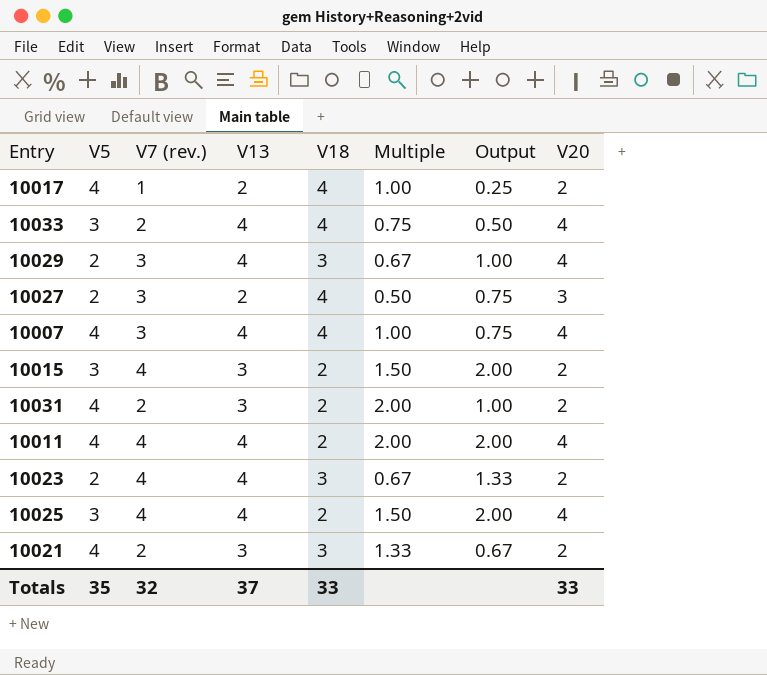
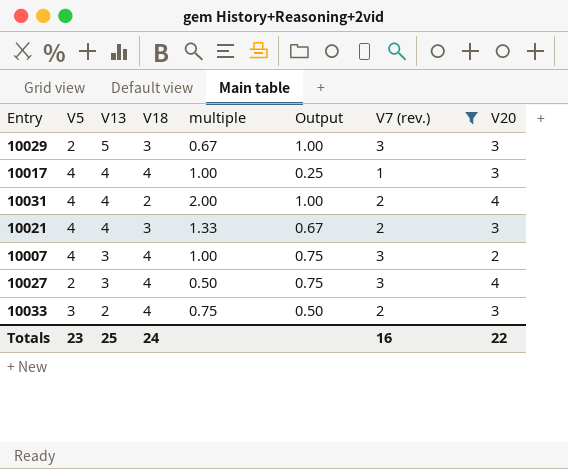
filter: none -> V7 (rev.) != 4
row order: none -> V13 descending
column name: Multiple -> multiple
column V7 (rev.) | position: 3 -> 7
10029 | V13: 4 -> 5
10029 | V20: 4 -> 3
10017 | V13: 2 -> 4
10017 | V20: 2 -> 3
10031 | V13: 3 -> 4
10031 | V20: 2 -> 4
10021 | V13: 3 -> 4
10021 | V20: 2 -> 3
10007 | V13: 4 -> 3
10007 | V20: 4 -> 2
10027 | V13: 2 -> 3
10027 | V20: 3 -> 4
10033 | V13: 4 -> 2
10033 | V20: 4 -> 3
Totals | V5: 35 -> 23
Totals | V13: 37 -> 25
Totals | V18: 33 -> 24
Totals | V7 (rev.): 32 -> 16
Totals | V20: 33 -> 22

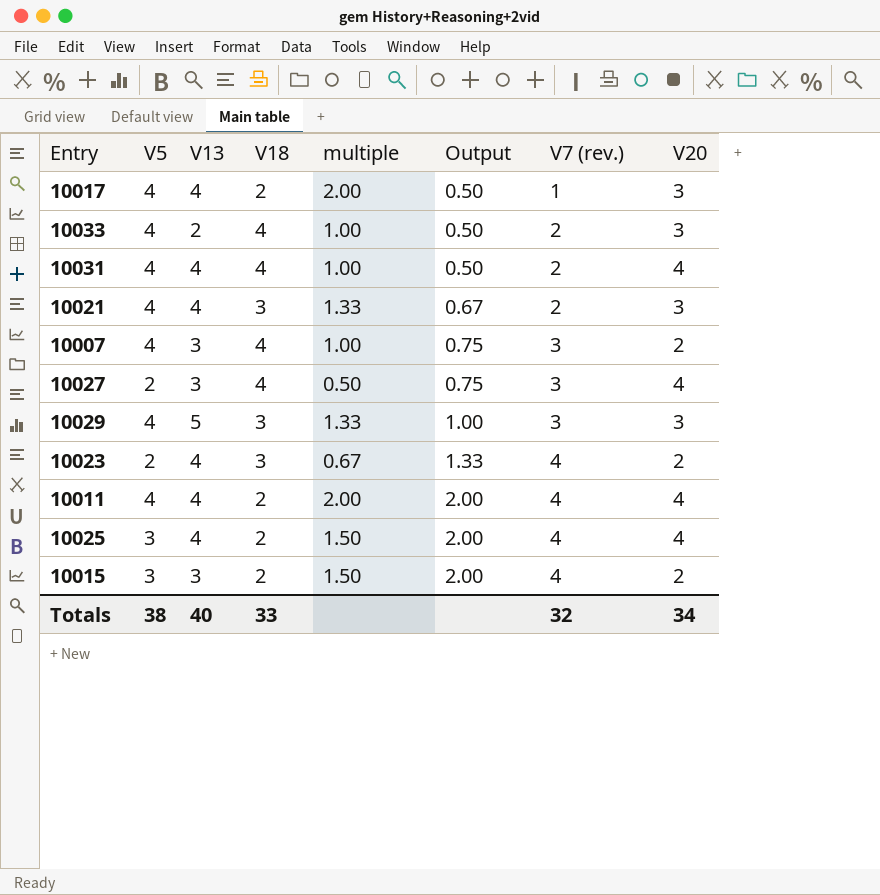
filter: V7 (rev.) != 4 -> none
row order: V13 descending -> Output ascending
10017 | V18: 4 -> 2
10017 | multiple: 1.00 -> 2.00
10017 | Output: 0.25 -> 0.50
10033 | V5: 3 -> 4
10033 | multiple: 0.75 -> 1.00
10031 | V18: 2 -> 4
10031 | multiple: 2.00 -> 1.00
10031 | Output: 1.00 -> 0.50
10029 | V5: 2 -> 4
10029 | multiple: 0.67 -> 1.33
Totals | V5: 23 -> 38
Totals | V13: 25 -> 40
Totals | V18: 24 -> 33
Totals | V7 (rev.): 16 -> 32
Totals | V20: 22 -> 34

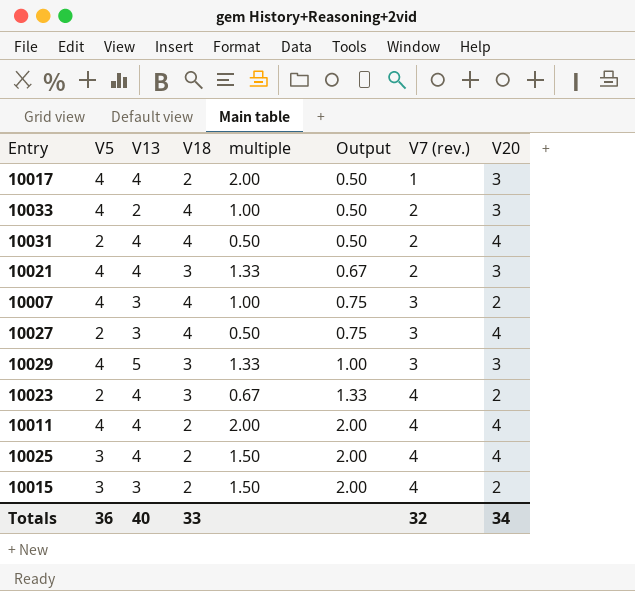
10031 | V5: 4 -> 2
10031 | multiple: 1.00 -> 0.50
Totals | V5: 38 -> 36

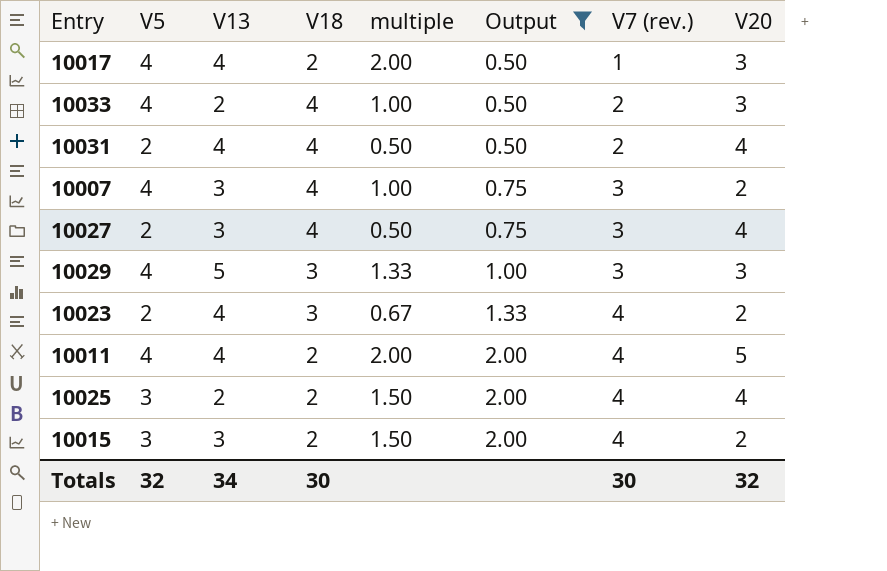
filter: none -> Output != 0.67
10011 | V20: 4 -> 5
10025 | V13: 4 -> 2
Totals | V5: 36 -> 32
Totals | V13: 40 -> 34
Totals | V18: 33 -> 30
Totals | V7 (rev.): 32 -> 30
Totals | V20: 34 -> 32

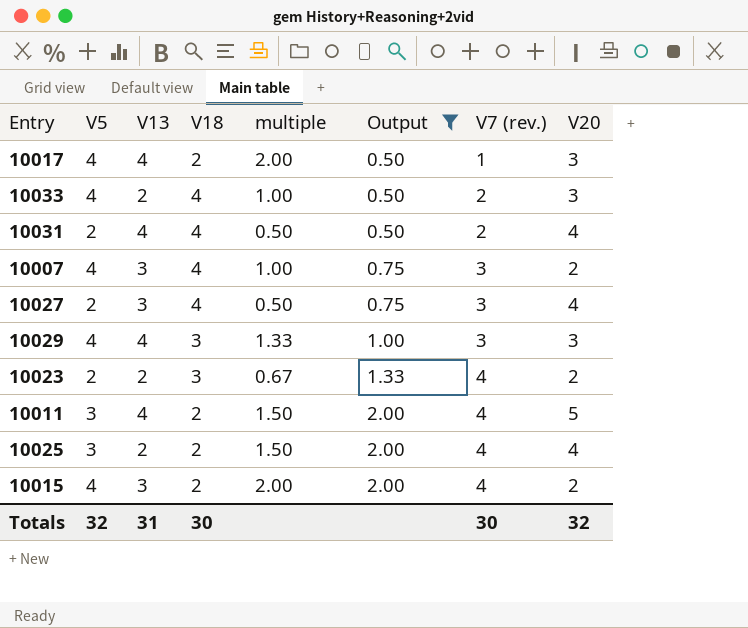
10029 | V13: 5 -> 4
10023 | V13: 4 -> 2
10011 | V5: 4 -> 3
10011 | multiple: 2.00 -> 1.50
10015 | V5: 3 -> 4
10015 | multiple: 1.50 -> 2.00
Totals | V13: 34 -> 31

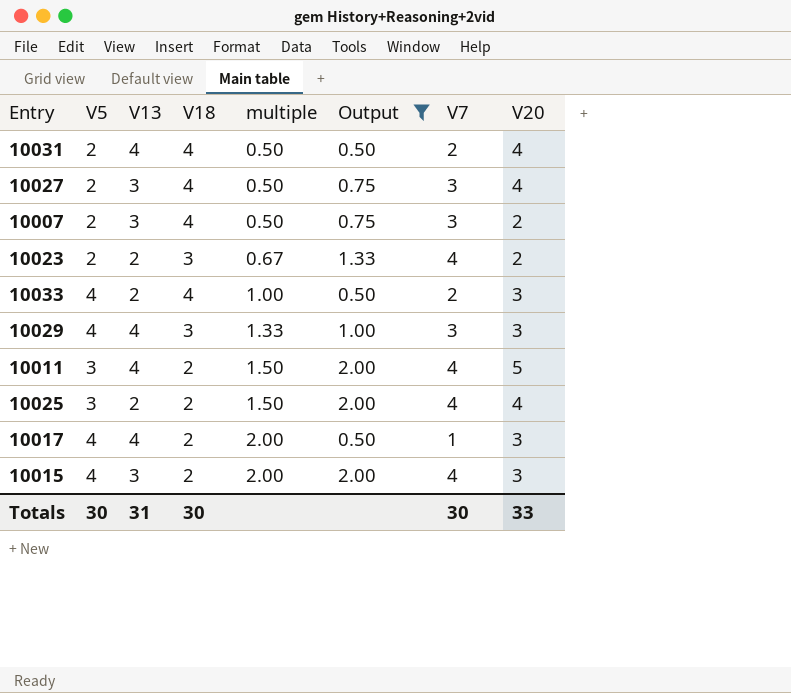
row order: Output ascending -> multiple ascending
column name: V7 (rev.) -> V7
10007 | V5: 4 -> 2
10007 | multiple: 1.00 -> 0.50
10015 | V20: 2 -> 3
Totals | V5: 32 -> 30
Totals | V20: 32 -> 33

